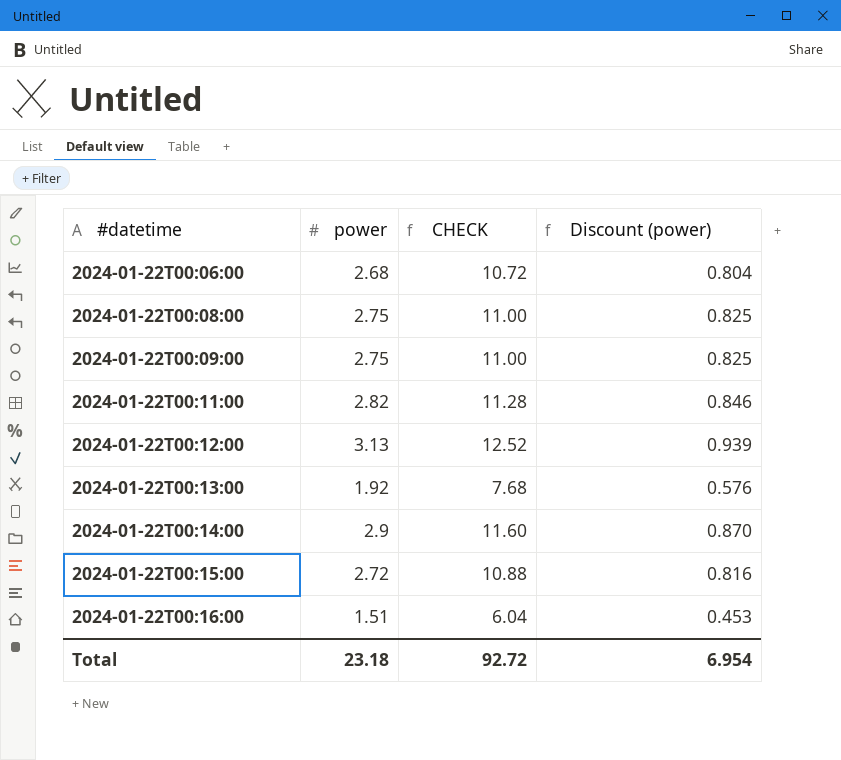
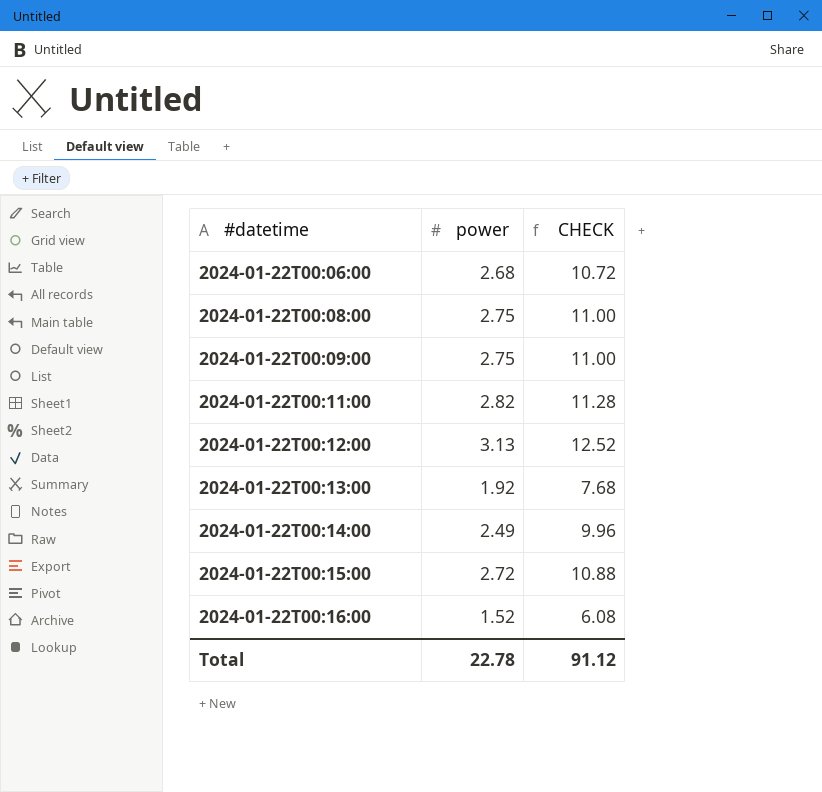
column Discount (power) | formula: [power] * 0.3 -> none
2024-01-22T00:14:00 | power: 2.9 -> 2.49
2024-01-22T00:14:00 | CHECK: 11.60 -> 9.96
2024-01-22T00:16:00 | power: 1.51 -> 1.52
2024-01-22T00:16:00 | CHECK: 6.04 -> 6.08
Total | power: 23.18 -> 22.78
Total | CHECK: 92.72 -> 91.12

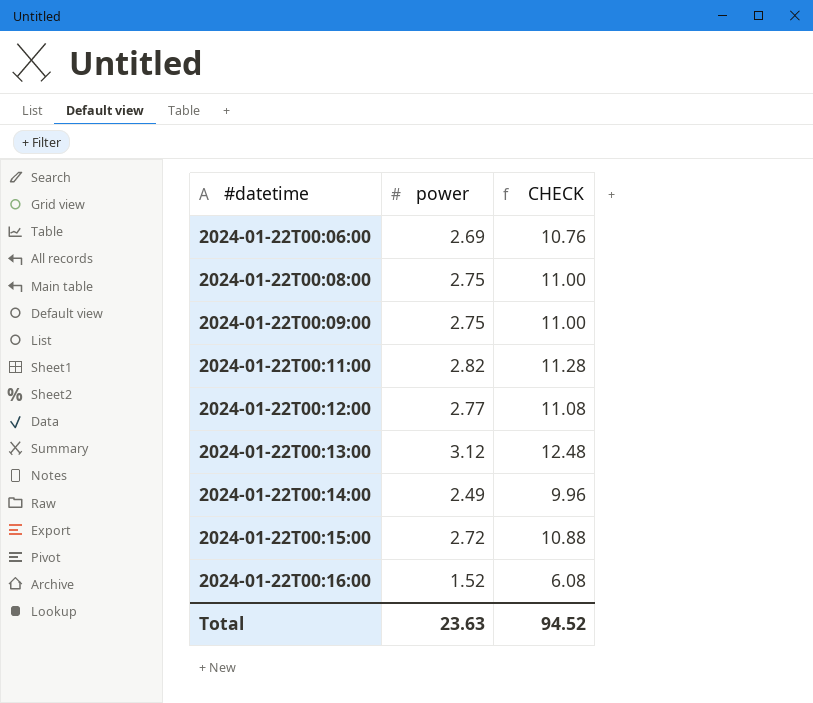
2024-01-22T00:06:00 | power: 2.68 -> 2.69
2024-01-22T00:06:00 | CHECK: 10.72 -> 10.76
2024-01-22T00:12:00 | power: 3.13 -> 2.77
2024-01-22T00:12:00 | CHECK: 12.52 -> 11.08
2024-01-22T00:13:00 | power: 1.92 -> 3.12
2024-01-22T00:13:00 | CHECK: 7.68 -> 12.48
Total | power: 22.78 -> 23.63
Total | CHECK: 91.12 -> 94.52

